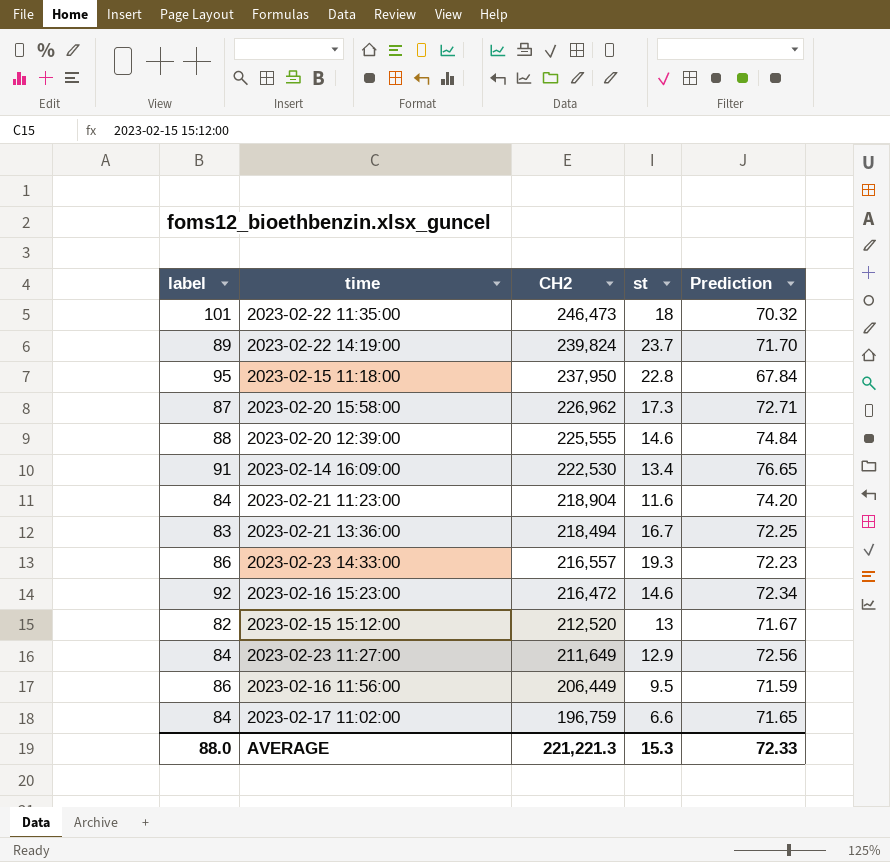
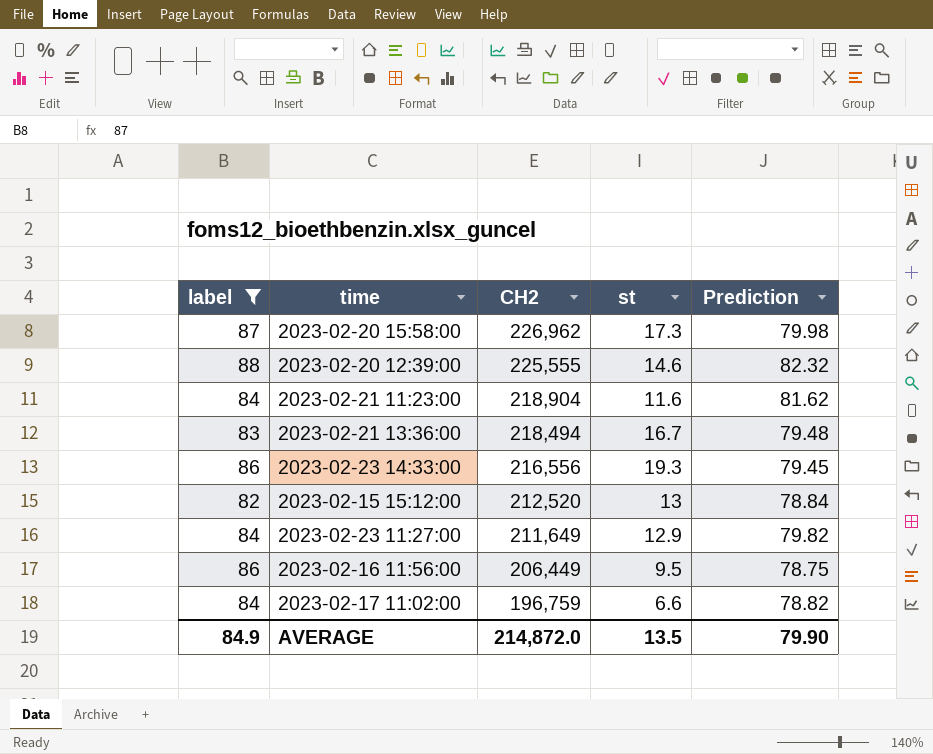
filter: none -> label <= 88
2023-02-20 15:58:00 | Prediction: 72.71 -> 79.98
2023-02-20 12:39:00 | Prediction: 74.84 -> 82.32
2023-02-21 11:23:00 | Prediction: 74.20 -> 81.62
2023-02-21 13:36:00 | Prediction: 72.25 -> 79.48
2023-02-23 14:33:00 | CH2: 216,557 -> 216,556
2023-02-23 14:33:00 | Prediction: 72.23 -> 79.45
2023-02-15 15:12:00 | Prediction: 71.67 -> 78.84
2023-02-23 11:27:00 | Prediction: 72.56 -> 79.82
2023-02-16 11:56:00 | Prediction: 71.59 -> 78.75
2023-02-17 11:02:00 | Prediction: 71.65 -> 78.82
AVERAGE | label: 88.0 -> 84.9
AVERAGE | CH2: 221,221.3 -> 214,872.0
AVERAGE | st: 15.3 -> 13.5
AVERAGE | Prediction: 72.33 -> 79.90

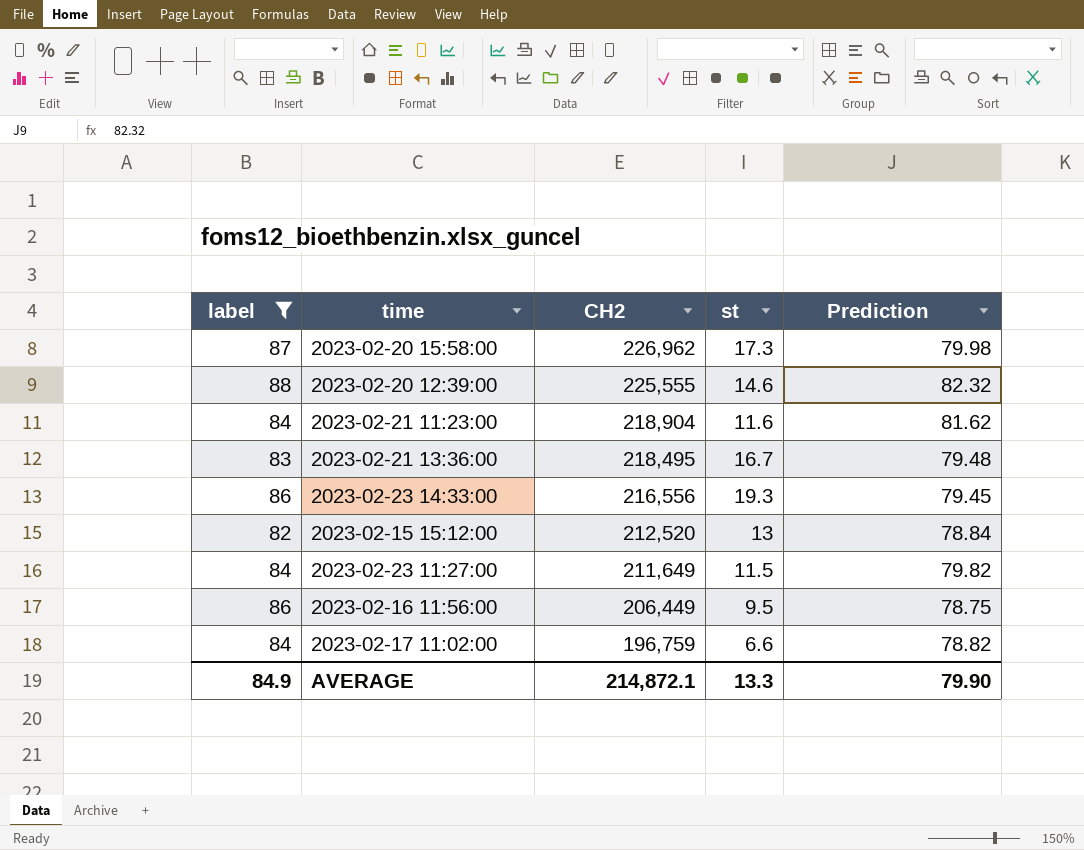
2023-02-21 13:36:00 | CH2: 218,494 -> 218,495
2023-02-23 11:27:00 | st: 12.9 -> 11.5
AVERAGE | CH2: 214,872.0 -> 214,872.1
AVERAGE | st: 13.5 -> 13.3

